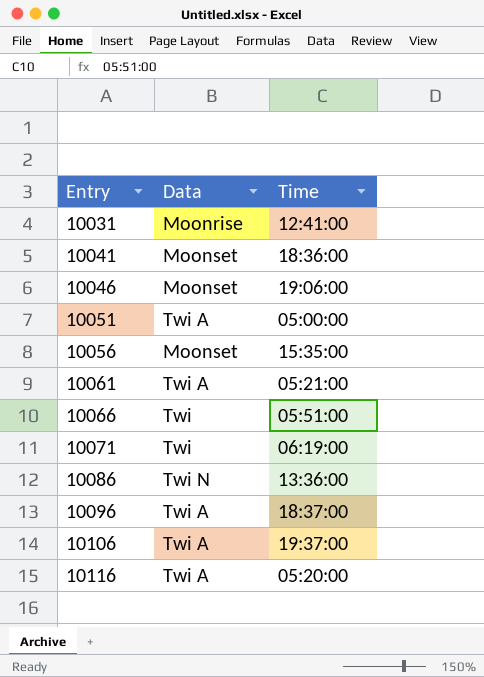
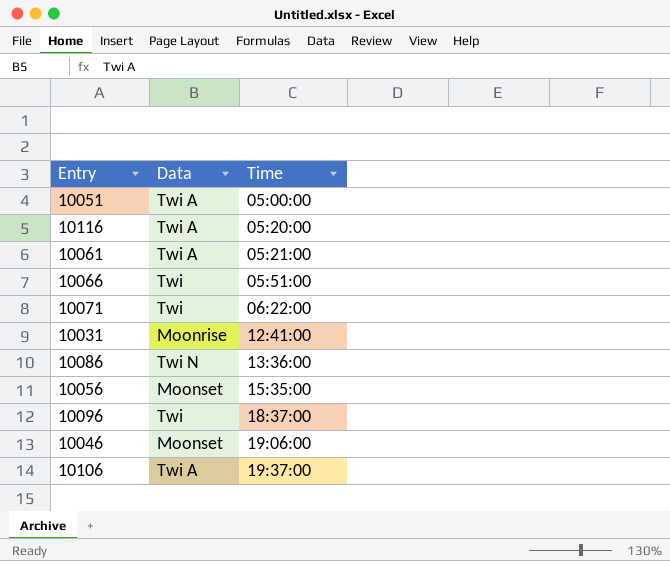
row order: Entry ascending -> Time ascending
row 10041: Moonset | 18:36:00 -> none
10071 | Time: 06:19:00 -> 06:22:00
10096 | Data: Twi A -> Twi

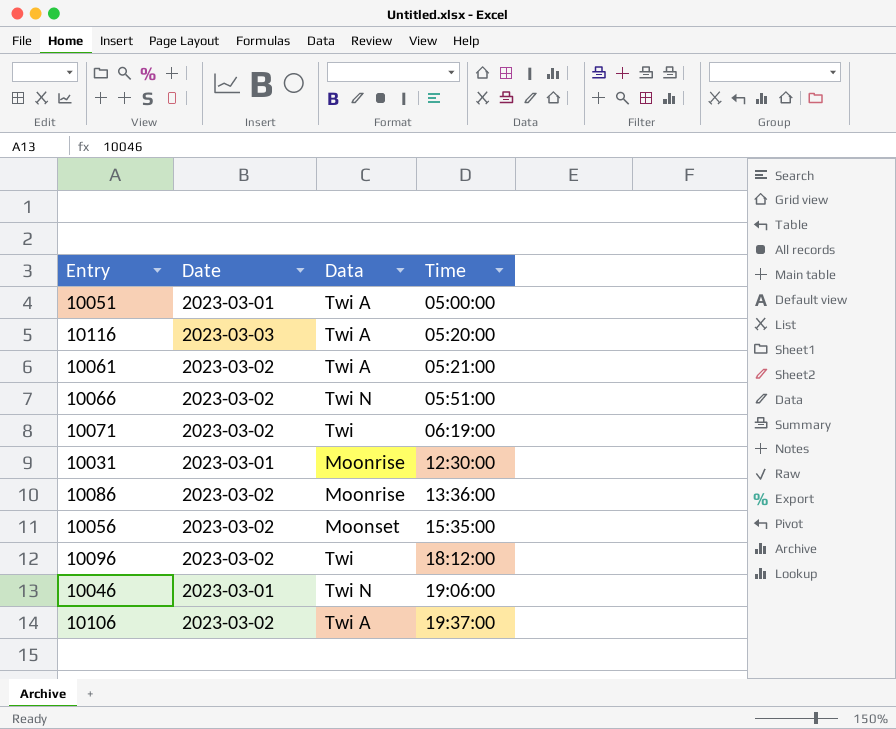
column Date | position: none -> 2
10066 | Data: Twi -> Twi N
10071 | Time: 06:22:00 -> 06:19:00
10031 | Time: 12:41:00 -> 12:30:00
10086 | Data: Twi N -> Moonrise
10096 | Time: 18:37:00 -> 18:12:00
10046 | Data: Moonset -> Twi N

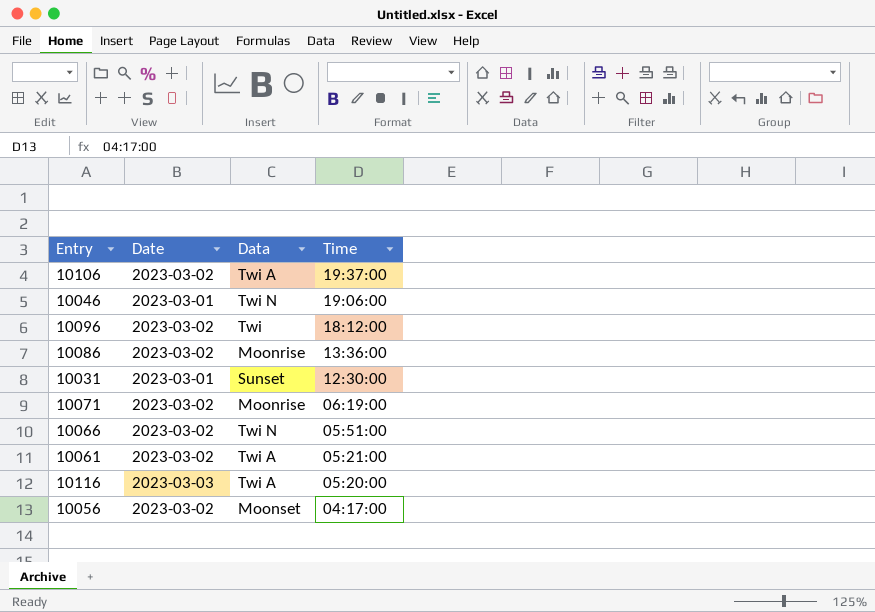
row order: Time ascending -> Time descending
row 10051: 2023-03-01 | Twi A | 05:00:00 -> none
10031 | Data: Moonrise -> Sunset
10071 | Data: Twi -> Moonrise
10056 | Time: 15:35:00 -> 04:17:00

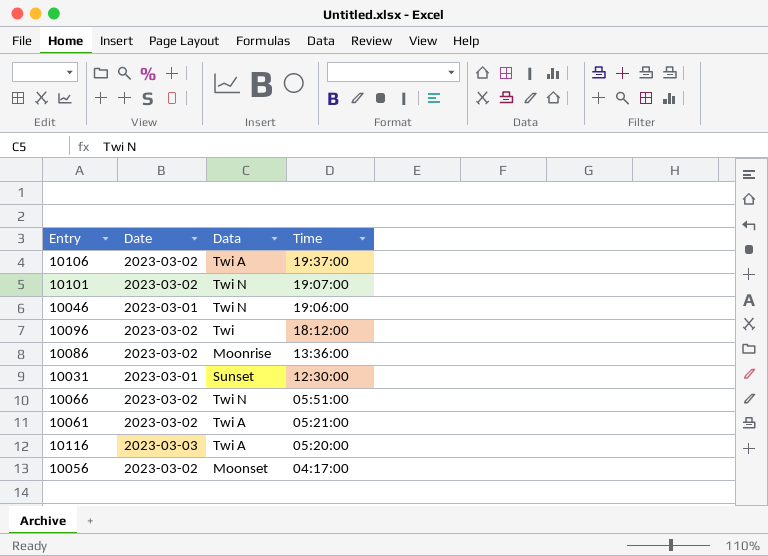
row 10071: 2023-03-02 | Moonrise | 06:19:00 -> none
row 10101: none -> 2023-03-02 | Twi N | 19:07:00

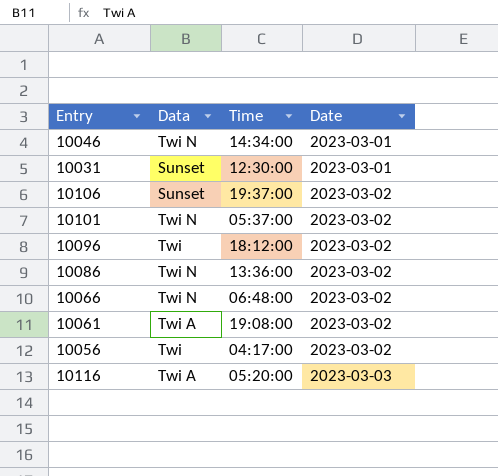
row order: Time descending -> Date ascending
column Date | position: 2 -> 4
10046 | Time: 19:06:00 -> 14:34:00
10106 | Data: Twi A -> Sunset
10101 | Time: 19:07:00 -> 05:37:00
10086 | Data: Moonrise -> Twi N
10066 | Time: 05:51:00 -> 06:48:00
10061 | Time: 05:21:00 -> 19:08:00
10056 | Data: Moonset -> Twi

